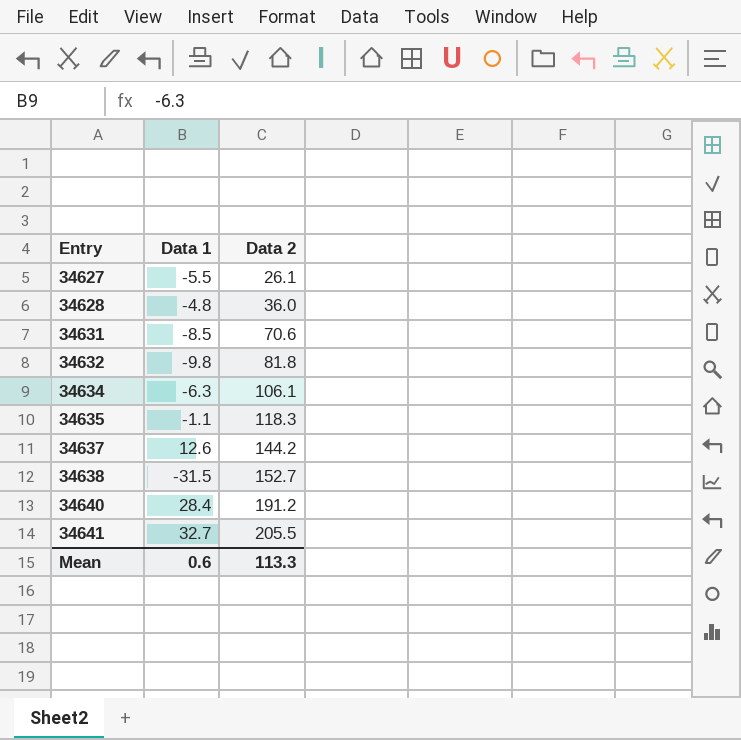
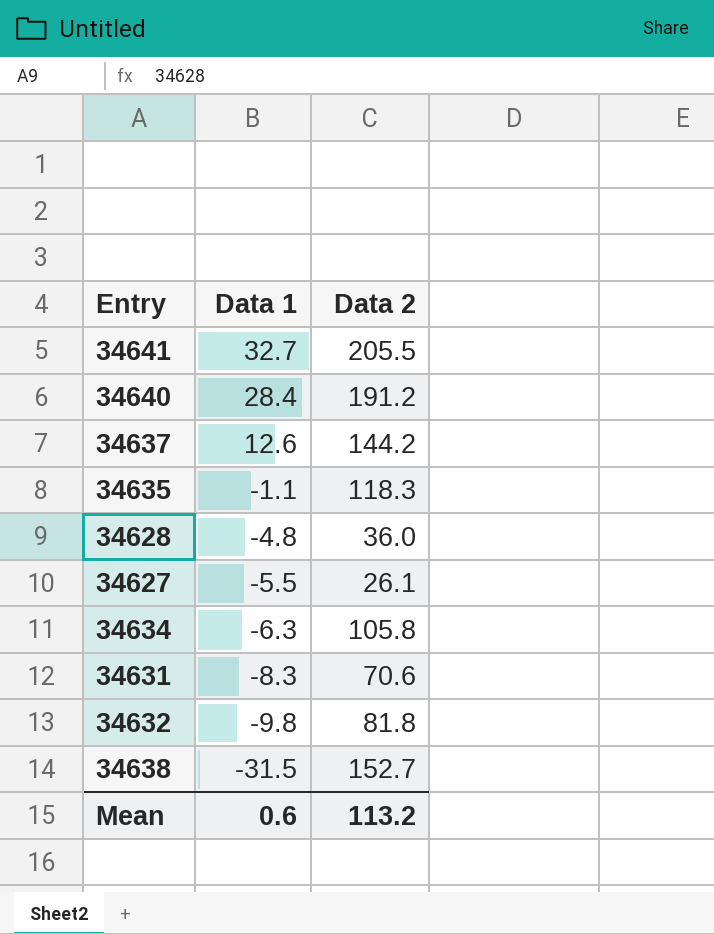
row order: Entry ascending -> Data 1 descending
34634 | Data 2: 106.1 -> 105.8
34631 | Data 1: -8.5 -> -8.3
Mean | Data 2: 113.3 -> 113.2

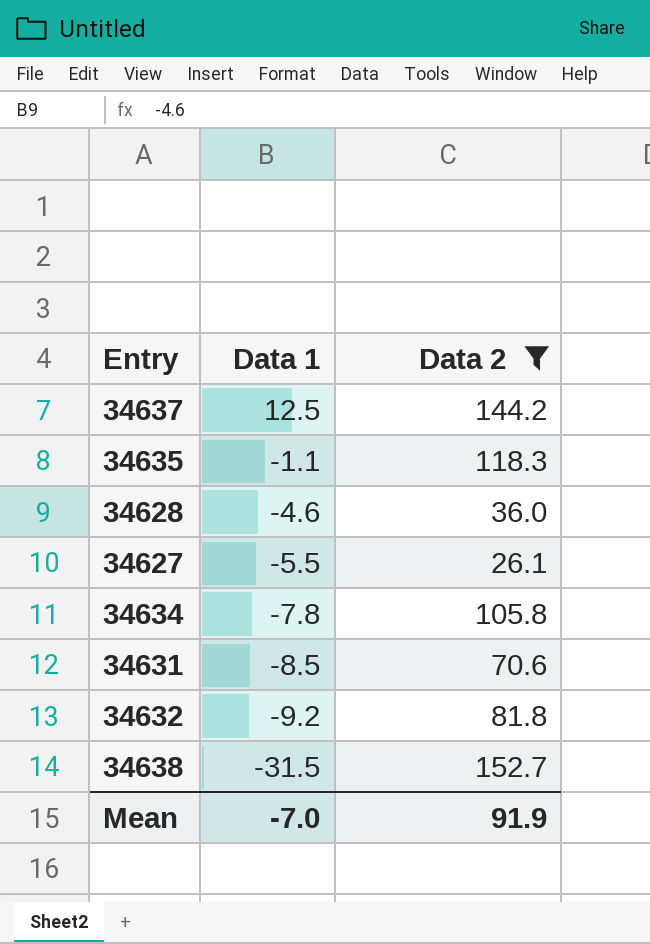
filter: none -> Data 2 <= 152.7
34637 | Data 1: 12.6 -> 12.5
34628 | Data 1: -4.8 -> -4.6
34634 | Data 1: -6.3 -> -7.8
34631 | Data 1: -8.3 -> -8.5
34632 | Data 1: -9.8 -> -9.2
Mean | Data 1: 0.6 -> -7.0
Mean | Data 2: 113.2 -> 91.9

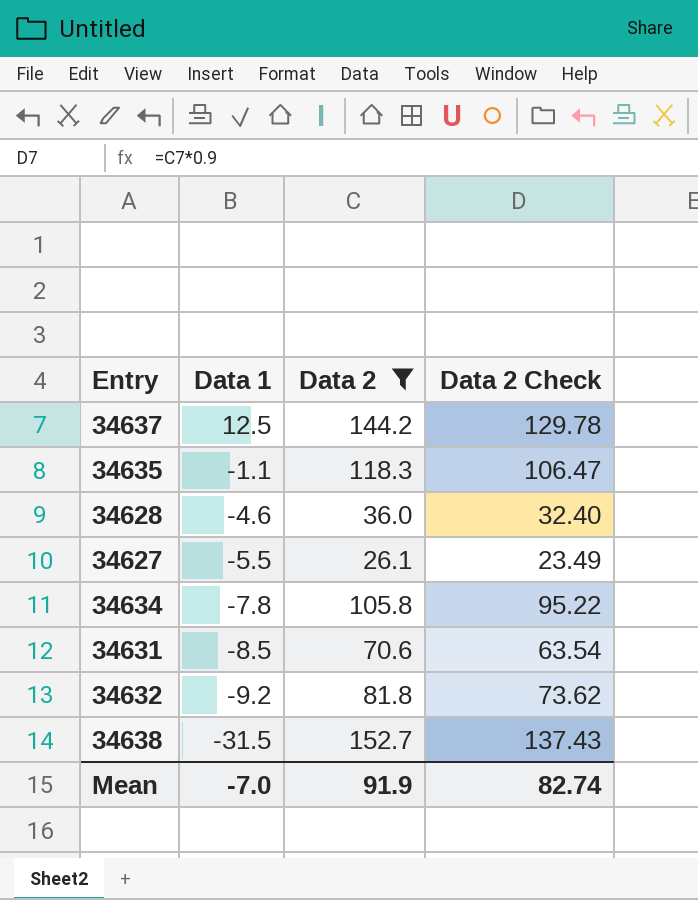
column Data 2 Check | formula: none -> [Data 2] * 0.9

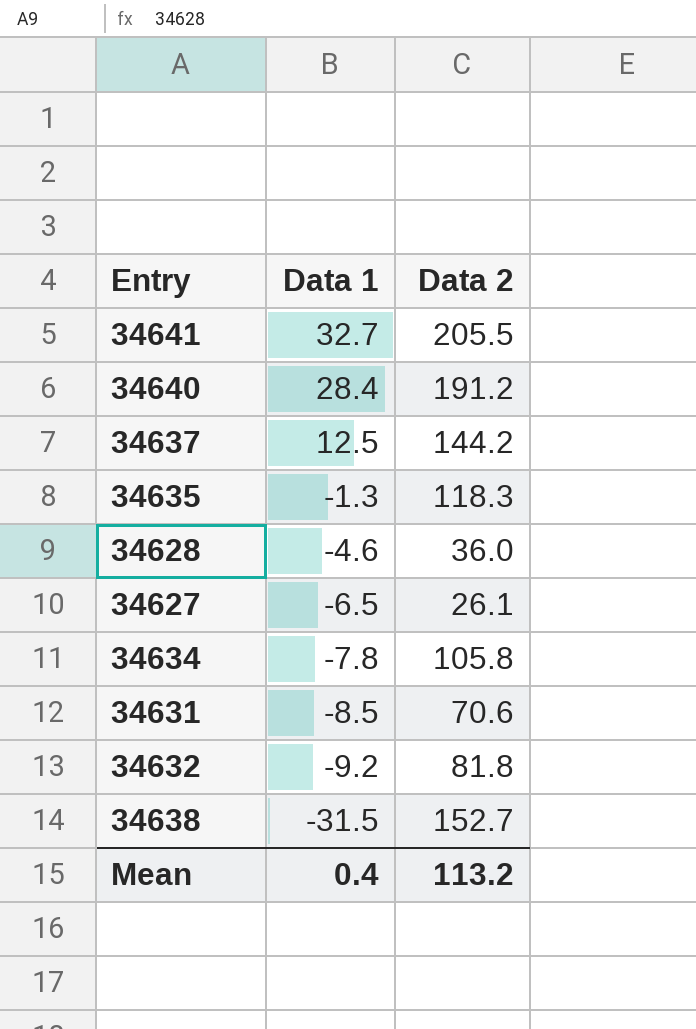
filter: Data 2 <= 152.7 -> none
column Data 2 Check | formula: [Data 2] * 0.9 -> none
34635 | Data 1: -1.1 -> -1.3
34627 | Data 1: -5.5 -> -6.5
Mean | Data 1: -7.0 -> 0.4
Mean | Data 2: 91.9 -> 113.2

